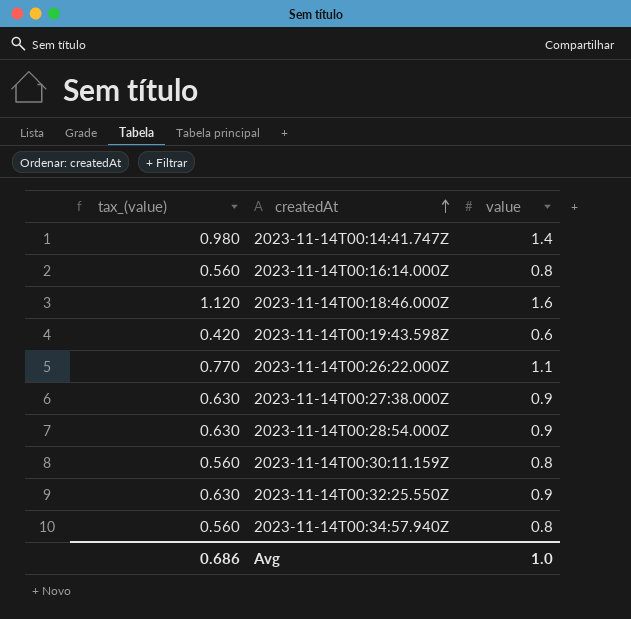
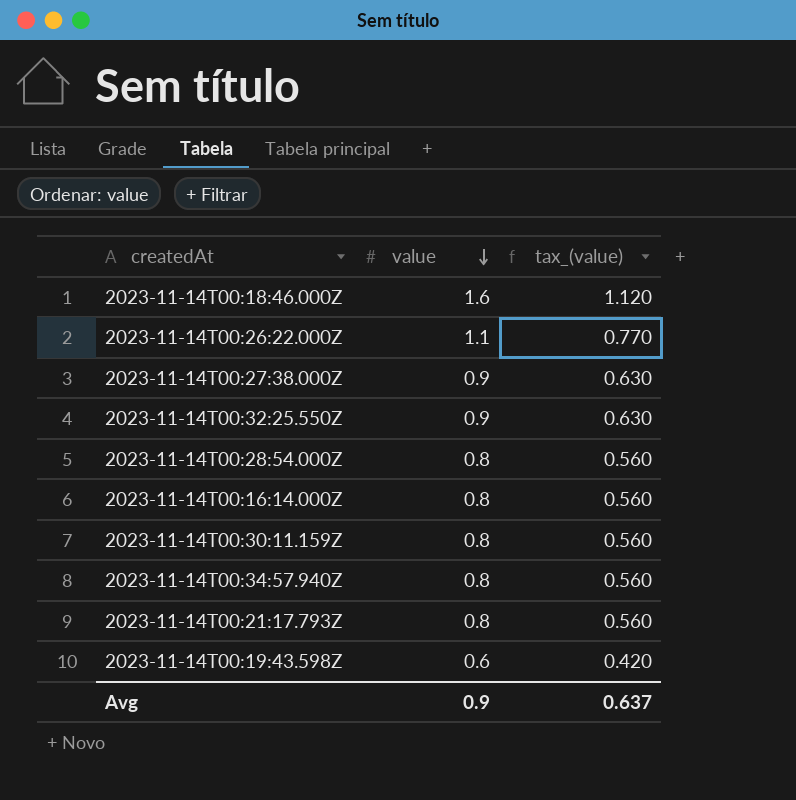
row order: createdAt ascending -> value descending
column tax_(value) | position: 1 -> 3
row 2023-11-14T00:14:41.747Z: 0.980 | 1.4 -> none
2023-11-14T00:28:54.000Z | value: 0.9 -> 0.8
2023-11-14T00:28:54.000Z | tax_(value): 0.630 -> 0.560
row 2023-11-14T00:21:17.793Z: none -> 0.8 | 0.560
Avg | value: 1.0 -> 0.9
Avg | tax_(value): 0.686 -> 0.637

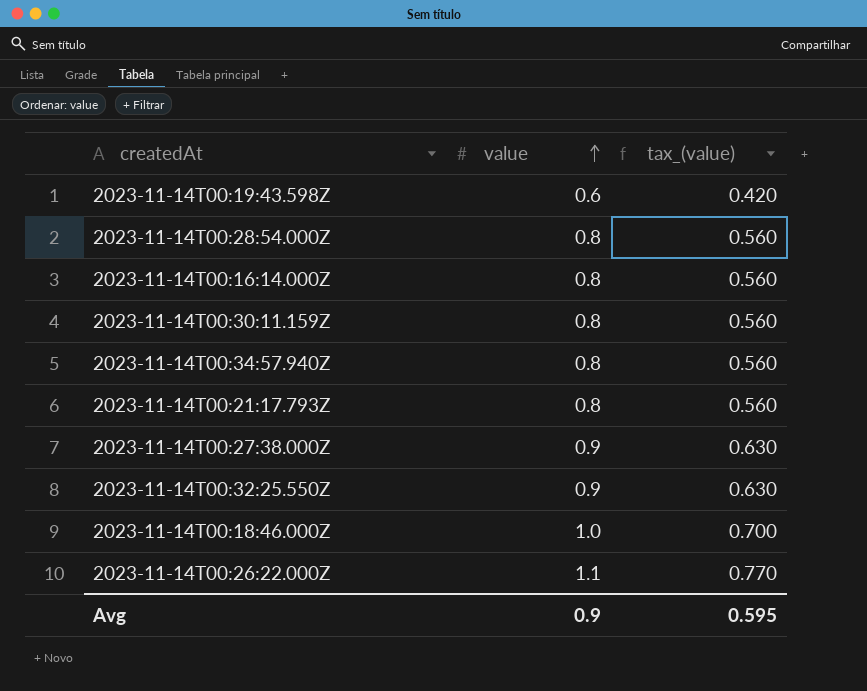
row order: value descending -> value ascending
2023-11-14T00:18:46.000Z | value: 1.6 -> 1.0
2023-11-14T00:18:46.000Z | tax_(value): 1.120 -> 0.700
Avg | tax_(value): 0.637 -> 0.595

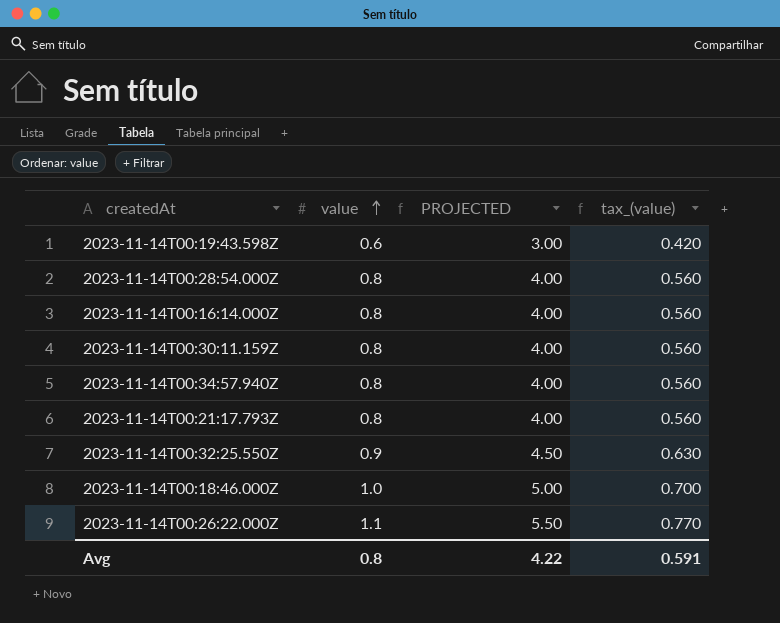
column PROJECTED | formula: none -> [value] * 5
row 2023-11-14T00:27:38.000Z: 0.9 | 0.630 -> none
Avg | value: 0.9 -> 0.8
Avg | tax_(value): 0.595 -> 0.591

